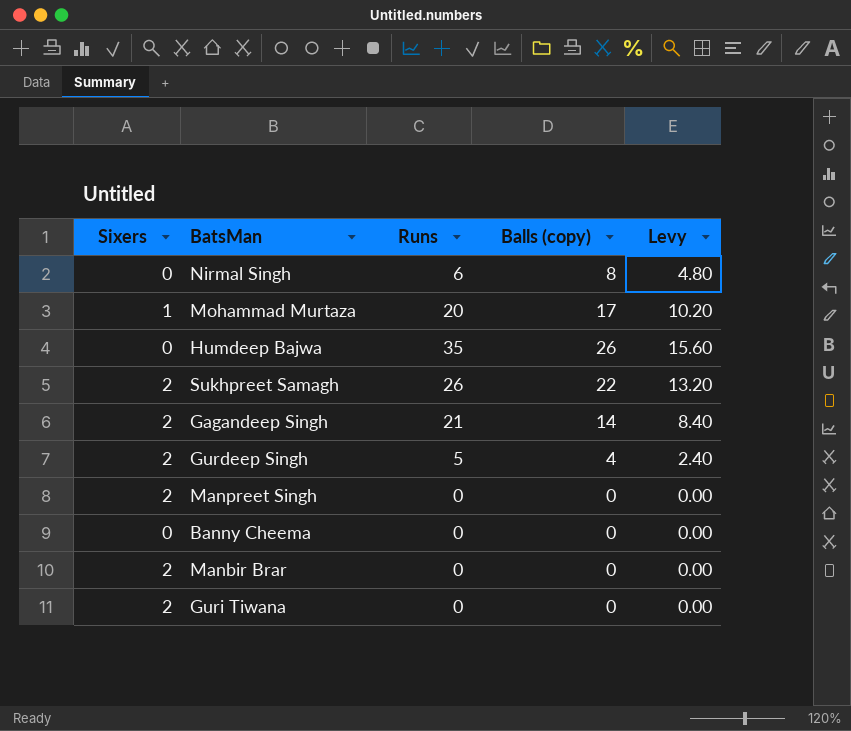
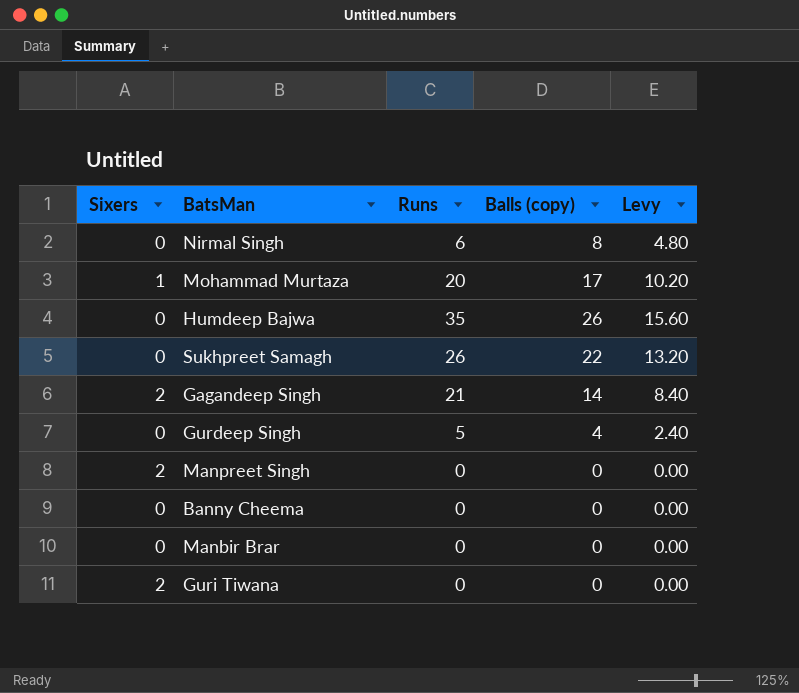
Sukhpreet Samagh | Sixers: 2 -> 0
Gurdeep Singh | Sixers: 2 -> 0
Manbir Brar | Sixers: 2 -> 0

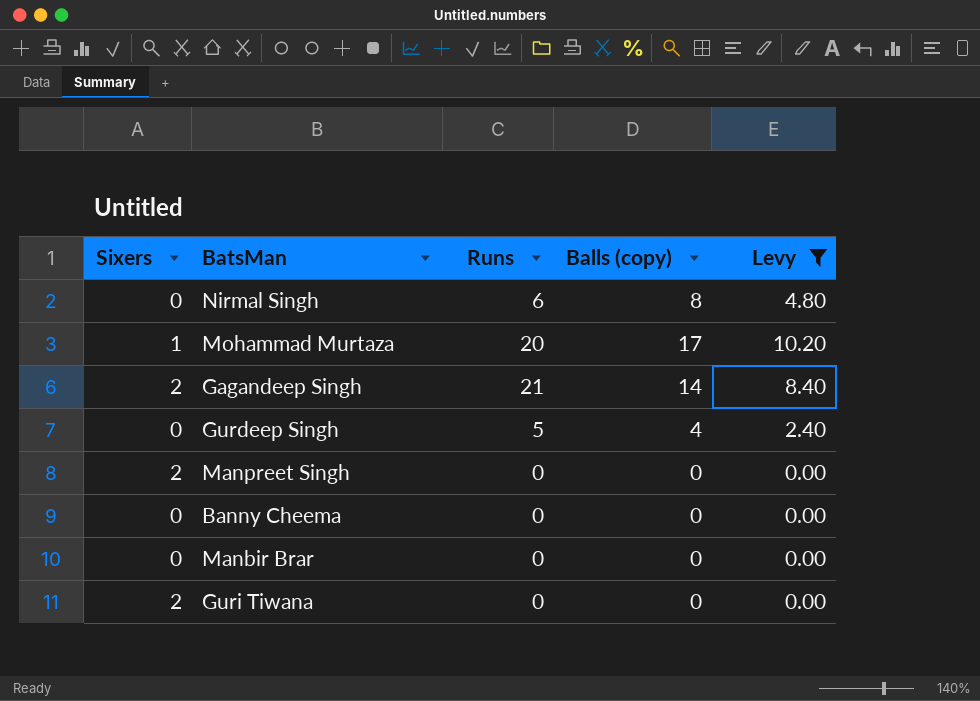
filter: none -> Levy <= 10.20

